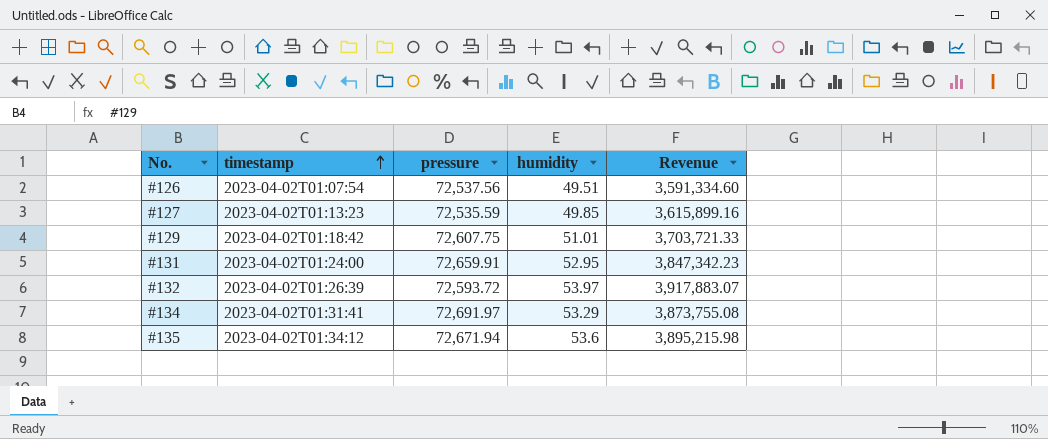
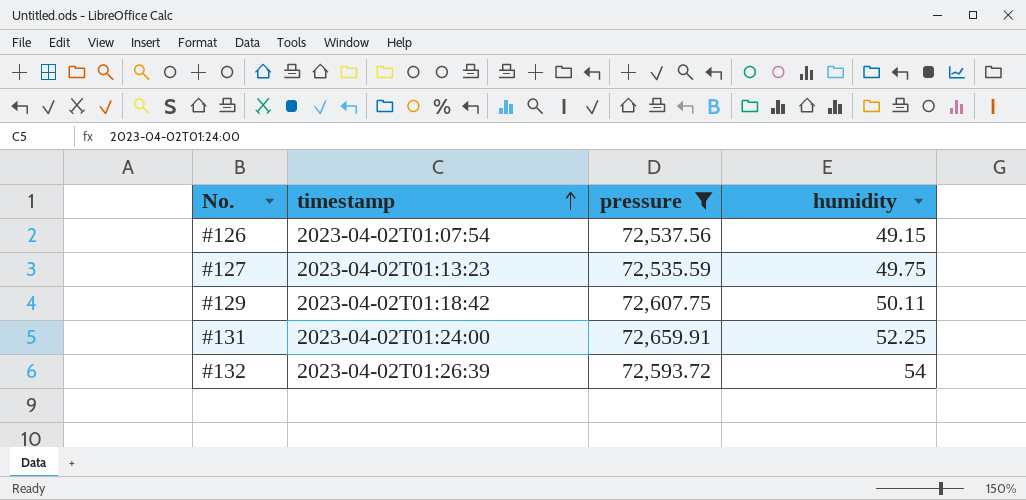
filter: none -> pressure <= 72,659.91
column Revenue | formula: [pressure] * [humidity] -> none
#126 | humidity: 49.51 -> 49.15
#127 | humidity: 49.85 -> 49.75
#129 | humidity: 51.01 -> 50.11
#131 | humidity: 52.95 -> 52.25
#132 | humidity: 53.97 -> 54

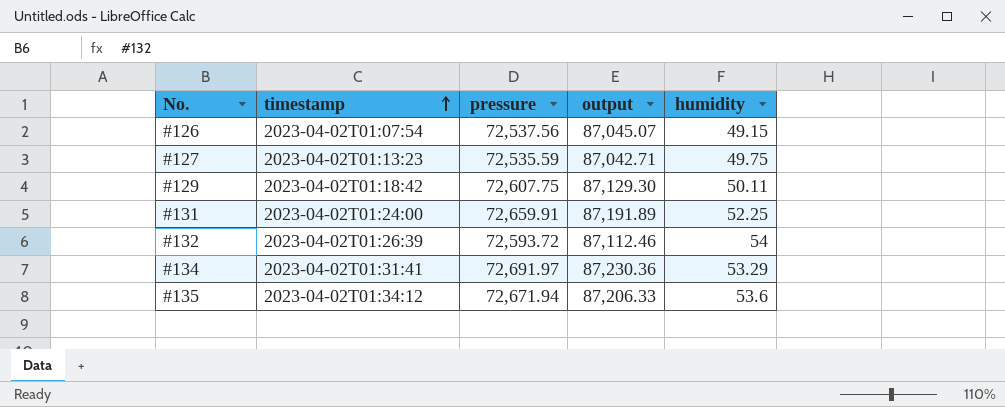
filter: pressure <= 72,659.91 -> none
column output | formula: none -> [pressure] * 1.2

